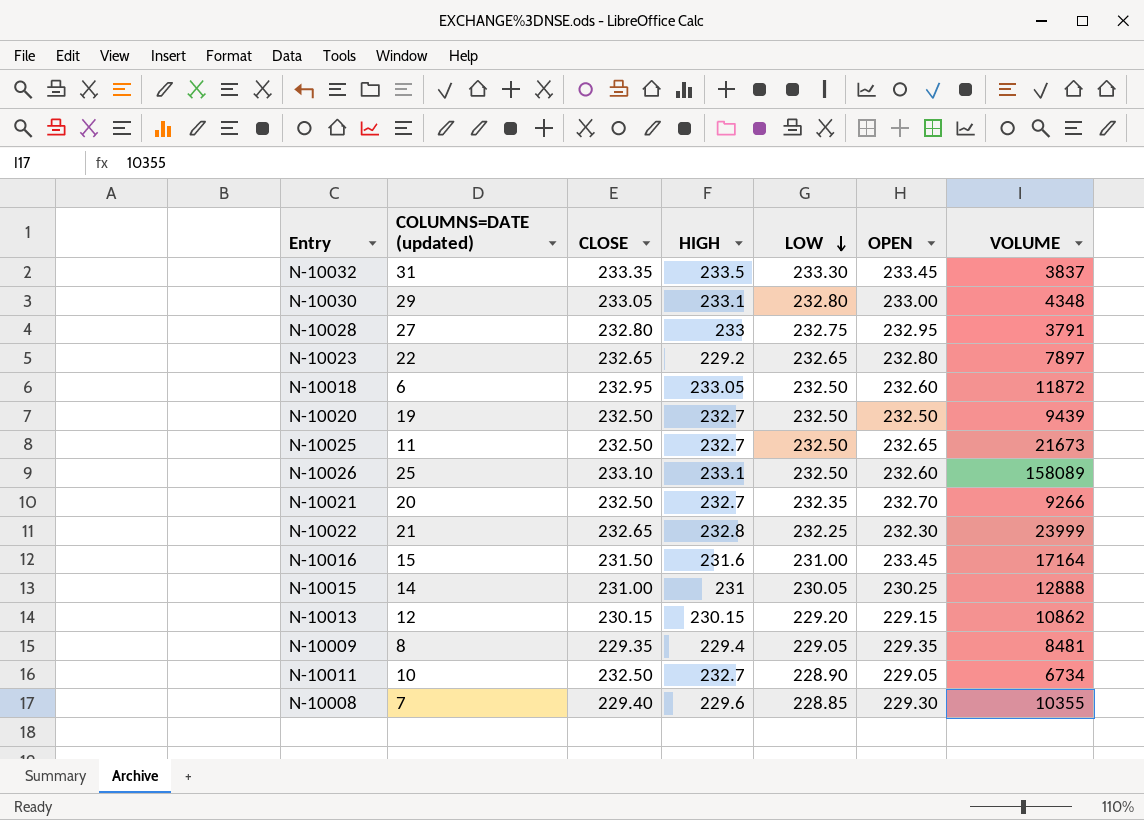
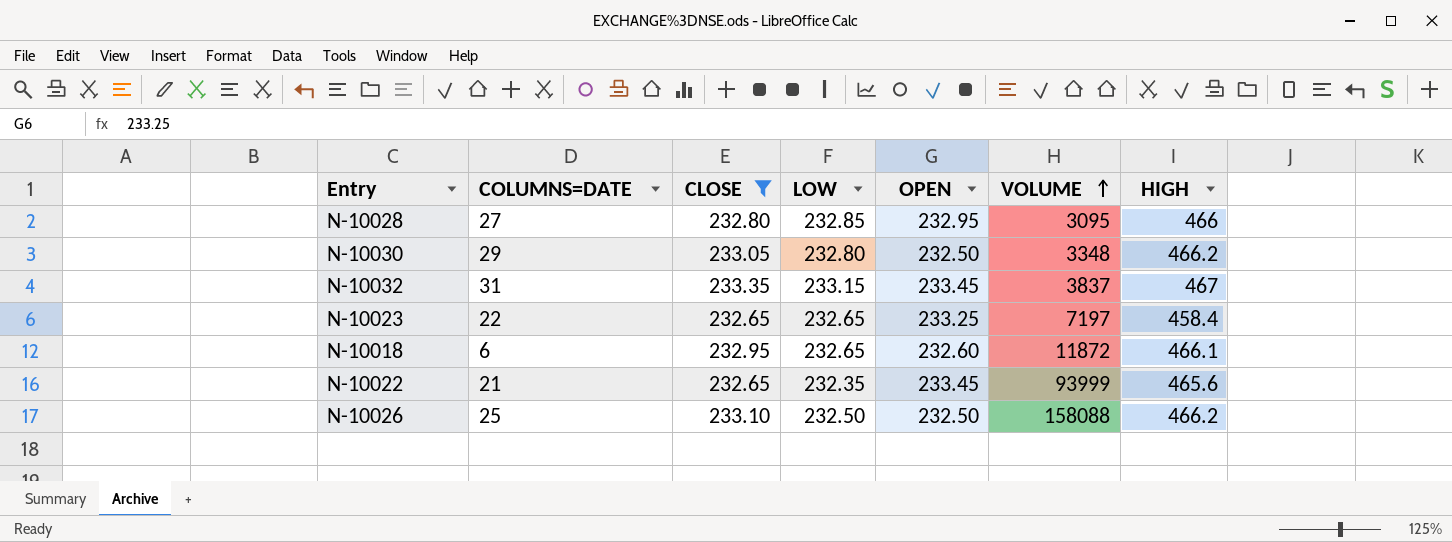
filter: none -> CLOSE >= 232.65
row order: LOW descending -> VOLUME ascending
column name: COLUMNS=DATE (updated) -> COLUMNS=DATE
column HIGH | position: 4 -> 7
N-10028 | LOW: 232.75 -> 232.85
N-10028 | VOLUME: 3791 -> 3095
N-10028 | HIGH: 233 -> 466
N-10030 | OPEN: 233.00 -> 232.50
N-10030 | VOLUME: 4348 -> 3348
N-10030 | HIGH: 233.1 -> 466.2
N-10032 | LOW: 233.30 -> 233.15
N-10032 | HIGH: 233.5 -> 467
N-10023 | OPEN: 232.80 -> 233.25
N-10023 | VOLUME: 7897 -> 7197
N-10023 | HIGH: 229.2 -> 458.4
N-10018 | LOW: 232.50 -> 232.65
N-10018 | HIGH: 233.05 -> 466.1
N-10022 | LOW: 232.25 -> 232.35
N-10022 | OPEN: 232.30 -> 233.45
N-10022 | VOLUME: 23999 -> 93999
N-10022 | HIGH: 232.8 -> 465.6
N-10026 | OPEN: 232.60 -> 232.50
N-10026 | VOLUME: 158089 -> 158088
N-10026 | HIGH: 233.1 -> 466.2

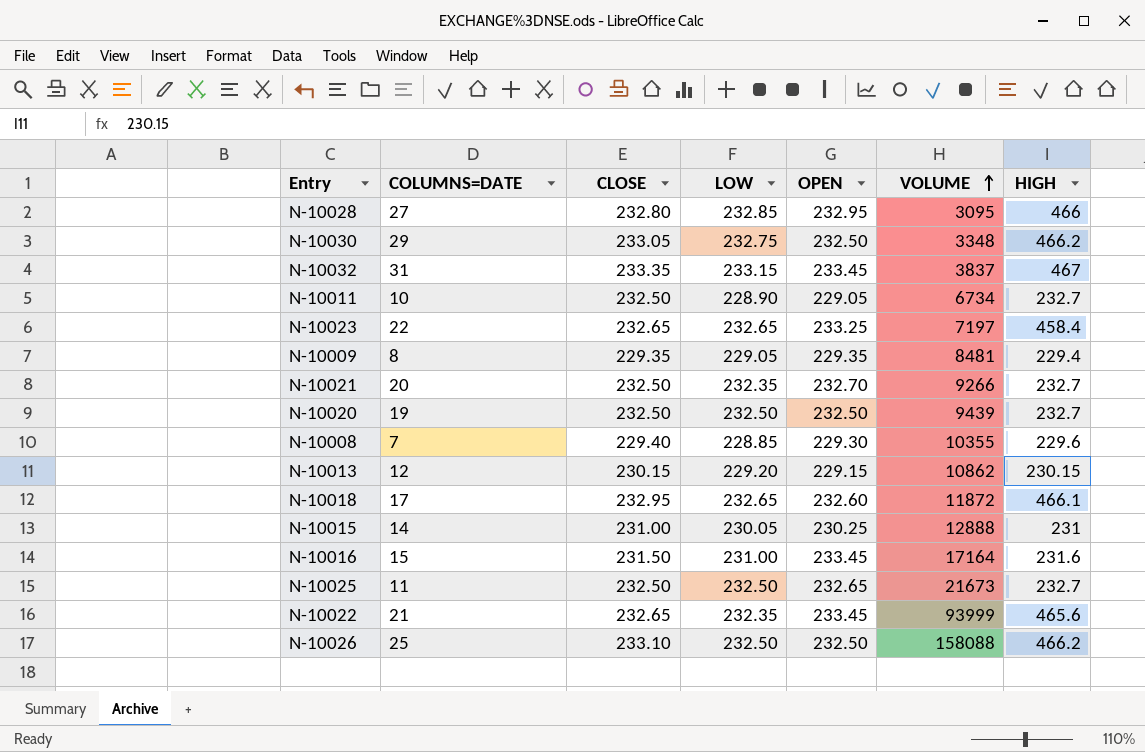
filter: CLOSE >= 232.65 -> none
N-10030 | LOW: 232.80 -> 232.75
N-10018 | COLUMNS=DATE: 6 -> 17

